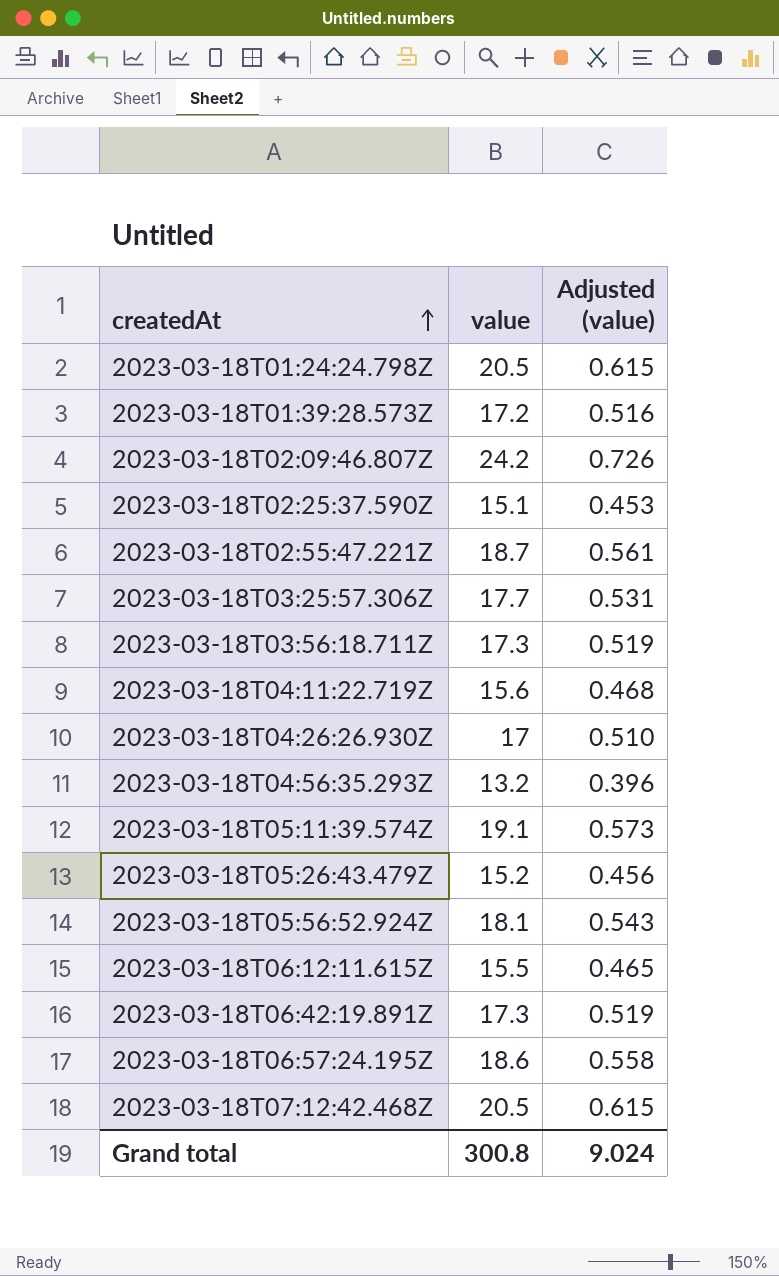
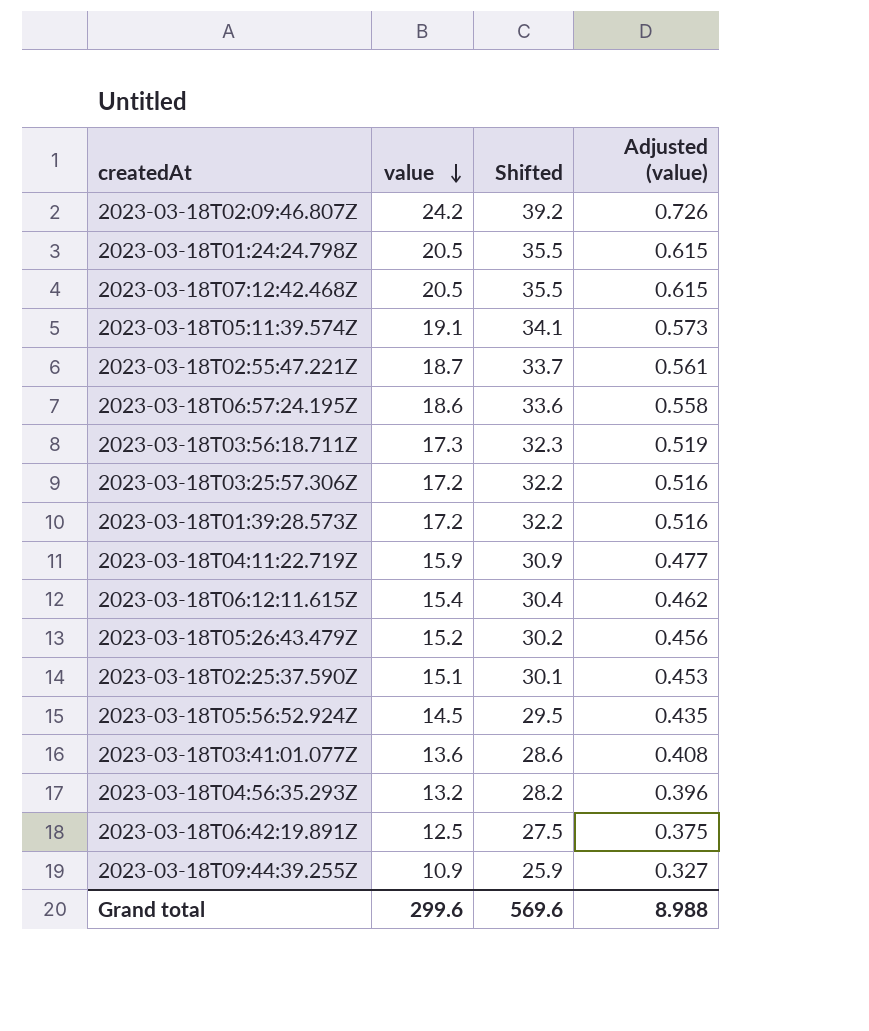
row order: createdAt ascending -> value descending
column Shifted | formula: none -> [value] + 15
row 2023-03-18T04:26:26.930Z: 17 | 0.510 -> none
2023-03-18T03:25:57.306Z | value: 17.7 -> 17.2
2023-03-18T03:25:57.306Z | Adjusted (value): 0.531 -> 0.516
2023-03-18T04:11:22.719Z | value: 15.6 -> 15.9
2023-03-18T04:11:22.719Z | Adjusted (value): 0.468 -> 0.477
2023-03-18T06:12:11.615Z | value: 15.5 -> 15.4
2023-03-18T06:12:11.615Z | Adjusted (value): 0.465 -> 0.462
2023-03-18T05:56:52.924Z | value: 18.1 -> 14.5
2023-03-18T05:56:52.924Z | Adjusted (value): 0.543 -> 0.435
row 2023-03-18T03:41:01.077Z: none -> 13.6 | 28.6 | 0.408
2023-03-18T06:42:19.891Z | value: 17.3 -> 12.5
2023-03-18T06:42:19.891Z | Adjusted (value): 0.519 -> 0.375
row 2023-03-18T09:44:39.255Z: none -> 10.9 | 25.9 | 0.327
Grand total | value: 300.8 -> 299.6
Grand total | Adjusted (value): 9.024 -> 8.988

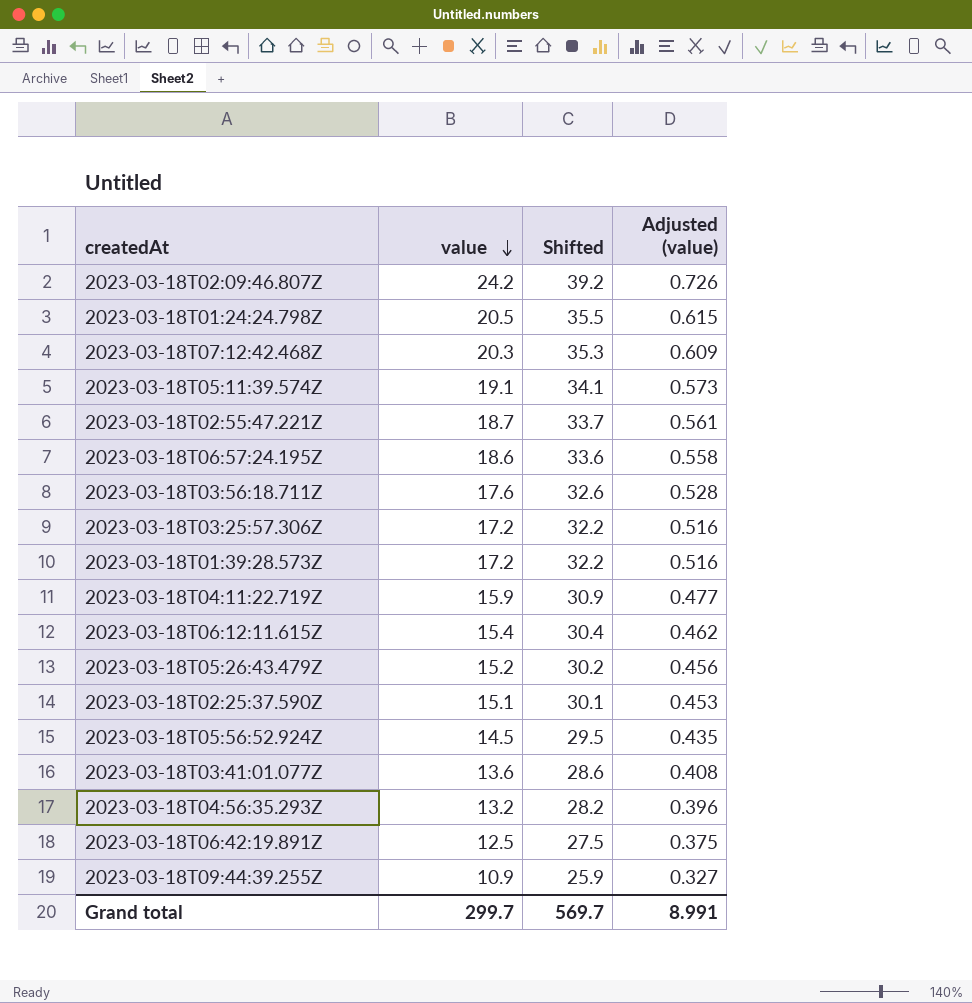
2023-03-18T07:12:42.468Z | value: 20.5 -> 20.3
2023-03-18T07:12:42.468Z | Shifted: 35.5 -> 35.3
2023-03-18T07:12:42.468Z | Adjusted (value): 0.615 -> 0.609
2023-03-18T03:56:18.711Z | value: 17.3 -> 17.6
2023-03-18T03:56:18.711Z | Shifted: 32.3 -> 32.6
2023-03-18T03:56:18.711Z | Adjusted (value): 0.519 -> 0.528
Grand total | value: 299.6 -> 299.7
Grand total | Shifted: 569.6 -> 569.7
Grand total | Adjusted (value): 8.988 -> 8.991

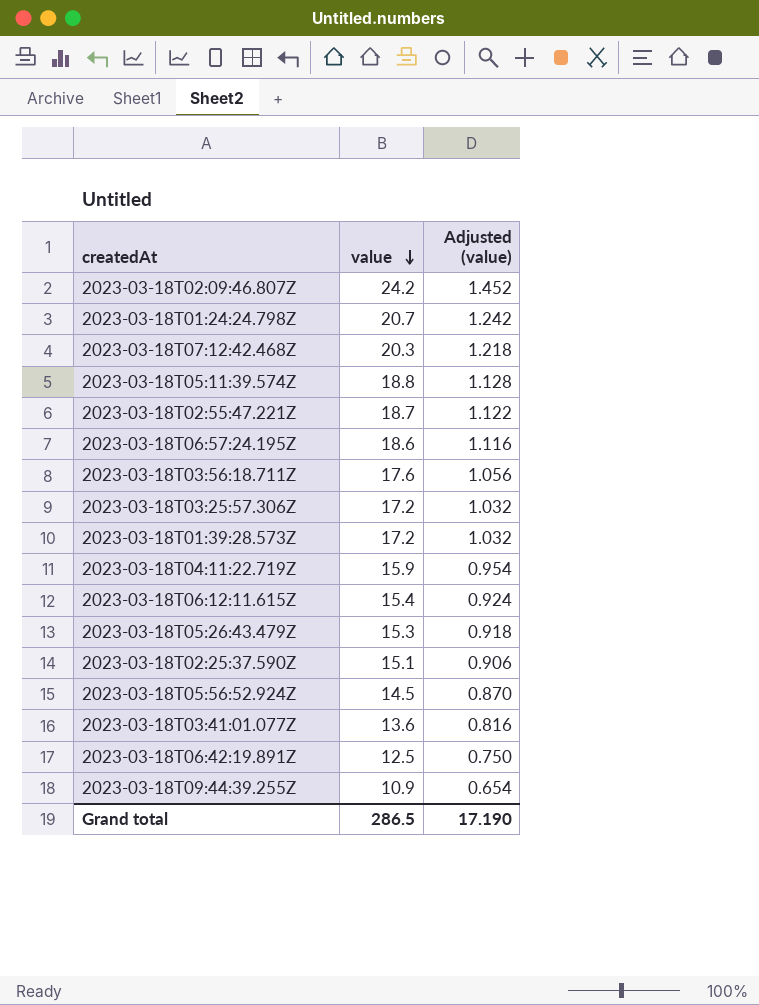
column Shifted | formula: [value] + 15 -> none
column Adjusted (value) | formula: [value] * 0.03 -> [value] * 0.06
row 2023-03-18T04:56:35.293Z: 13.2 | 28.2 | 0.396 -> none
2023-03-18T01:24:24.798Z | value: 20.5 -> 20.7
2023-03-18T05:11:39.574Z | value: 19.1 -> 18.8
2023-03-18T05:26:43.479Z | value: 15.2 -> 15.3
Grand total | value: 299.7 -> 286.5
Grand total | Adjusted (value): 8.991 -> 17.190

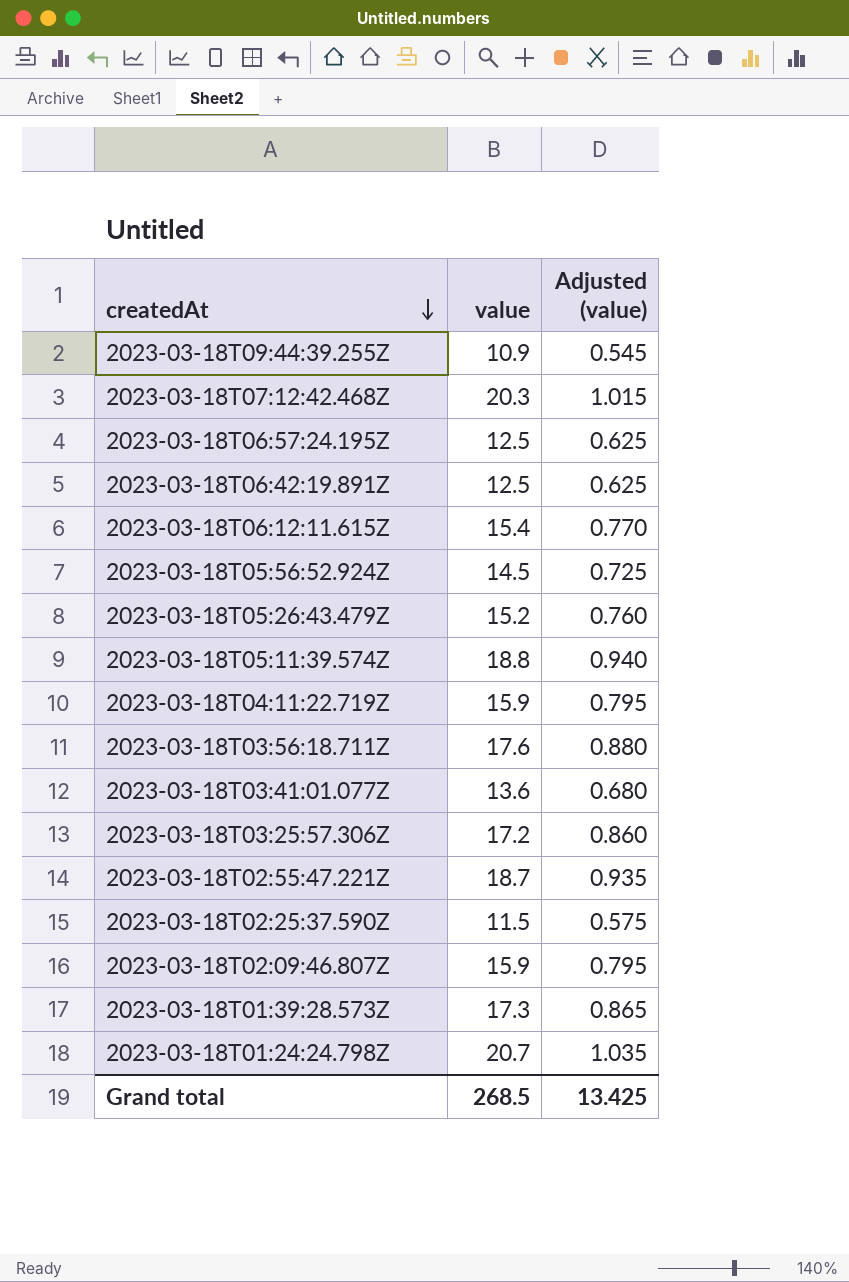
row order: value descending -> createdAt descending
column Adjusted (value) | formula: [value] * 0.06 -> [value] * 0.05
2023-03-18T06:57:24.195Z | value: 18.6 -> 12.5
2023-03-18T05:26:43.479Z | value: 15.3 -> 15.2
2023-03-18T02:25:37.590Z | value: 15.1 -> 11.5
2023-03-18T02:09:46.807Z | value: 24.2 -> 15.9
2023-03-18T01:39:28.573Z | value: 17.2 -> 17.3
Grand total | value: 286.5 -> 268.5
Grand total | Adjusted (value): 17.190 -> 13.425

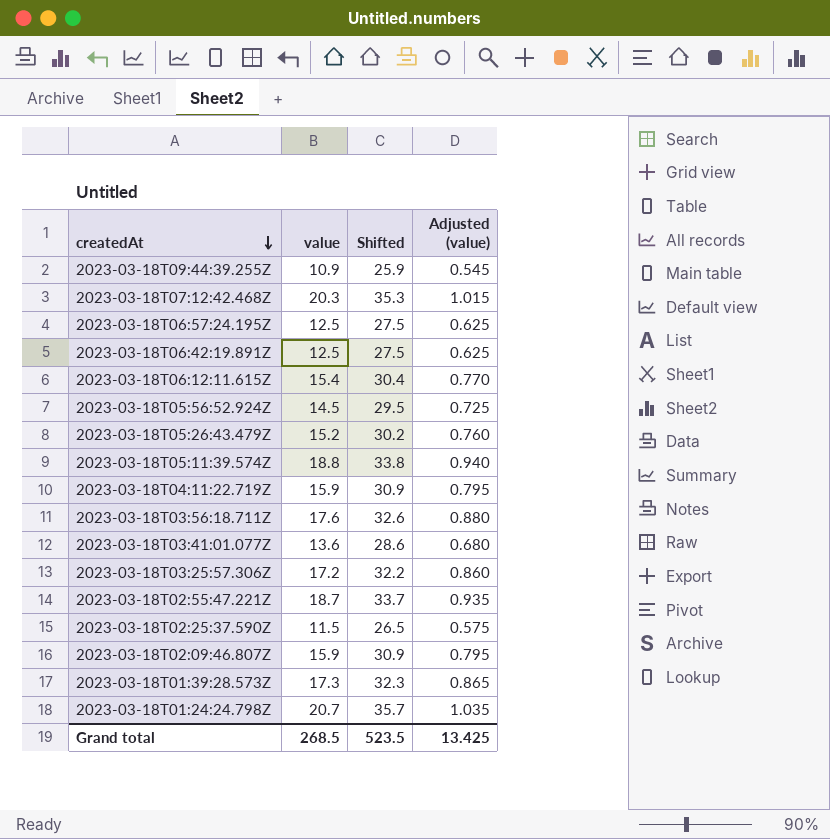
column Shifted | formula: none -> [value] + 15

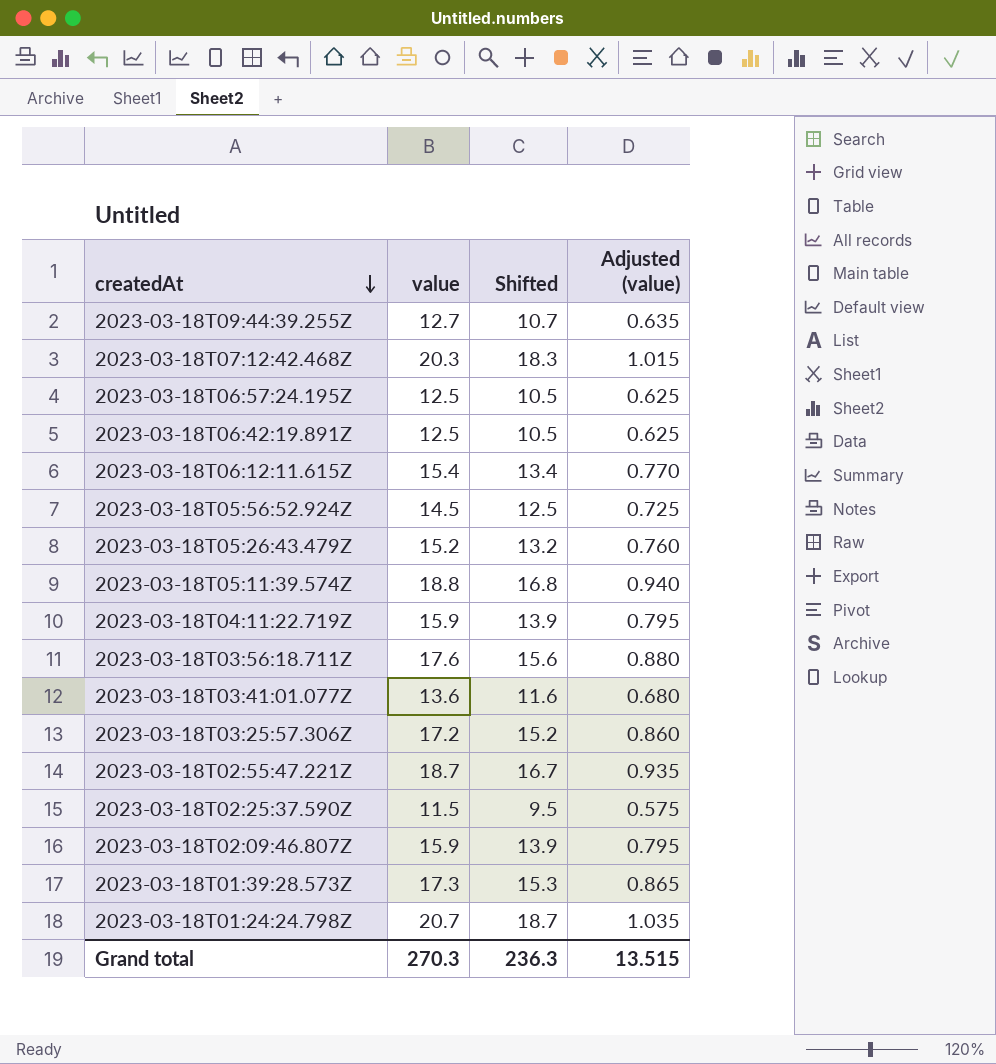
column Shifted | formula: [value] + 15 -> [value] - 2
2023-03-18T09:44:39.255Z | value: 10.9 -> 12.7
2023-03-18T09:44:39.255Z | Adjusted (value): 0.545 -> 0.635
Grand total | value: 268.5 -> 270.3
Grand total | Shifted: 523.5 -> 236.3
Grand total | Adjusted (value): 13.425 -> 13.515

